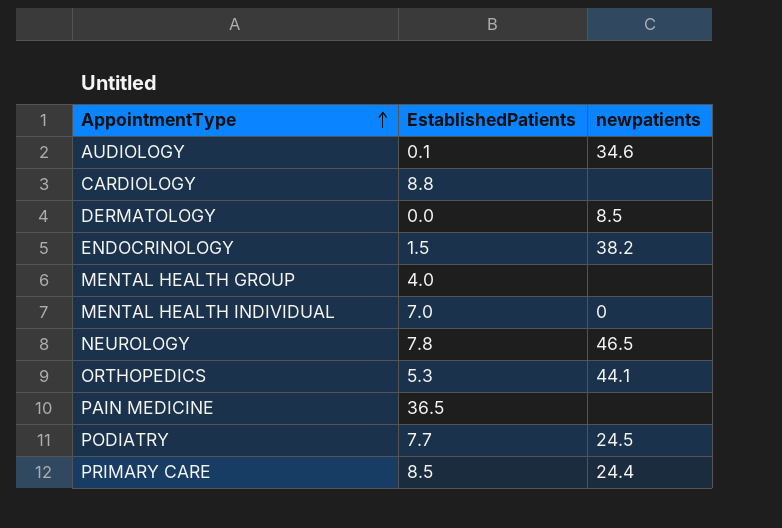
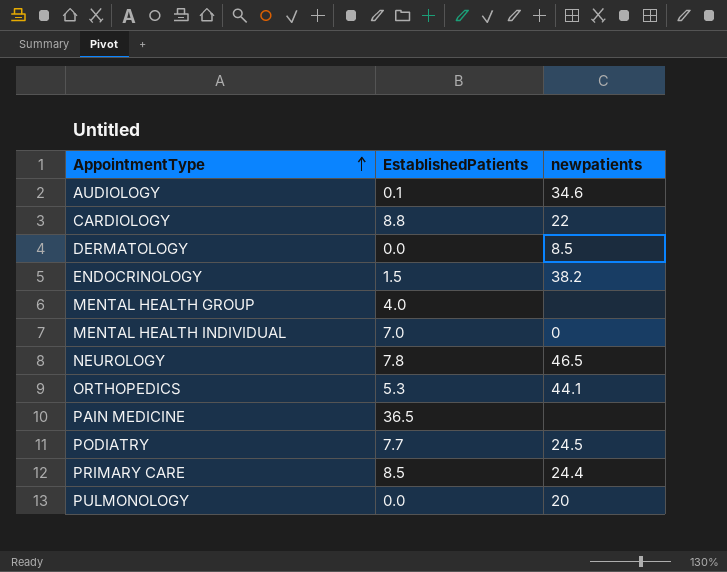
CARDIOLOGY | newpatients: none -> 22
row PULMONOLOGY: none -> 0.0 | 20

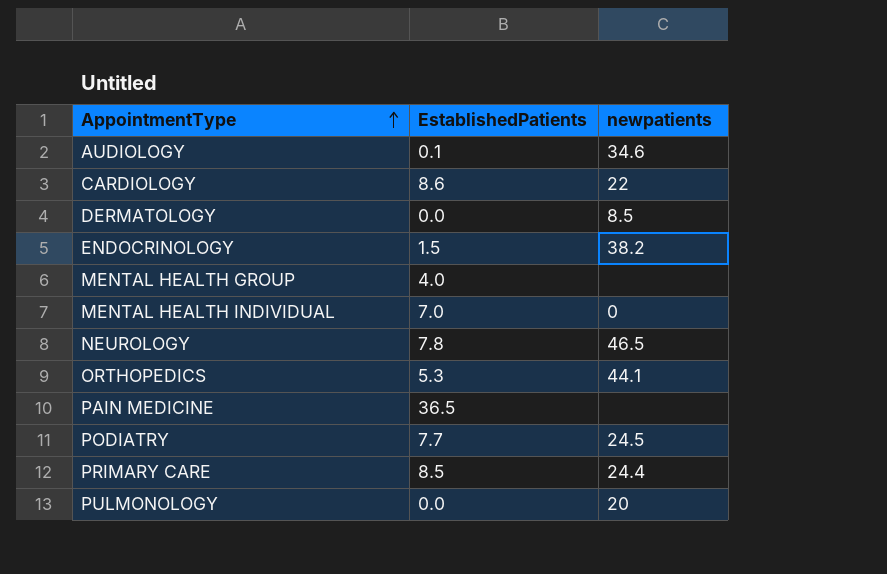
CARDIOLOGY | EstablishedPatients: 8.8 -> 8.6

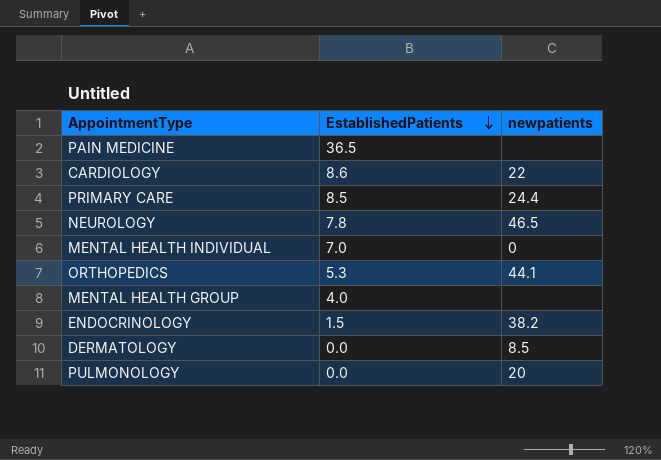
row order: AppointmentType ascending -> EstablishedPatients descending
row AUDIOLOGY: 0.1 | 34.6 -> none
row PODIATRY: 7.7 | 24.5 -> none

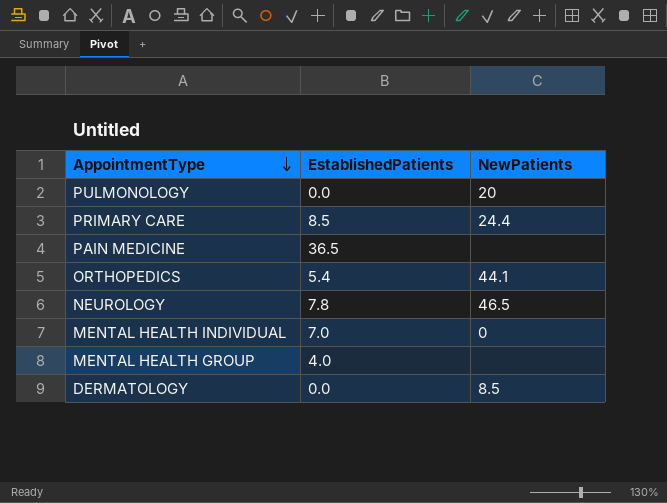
row order: EstablishedPatients descending -> AppointmentType descending
column name: newpatients -> NewPatients
row CARDIOLOGY: 8.6 | 22 -> none
row ENDOCRINOLOGY: 1.5 | 38.2 -> none
ORTHOPEDICS | EstablishedPatients: 5.3 -> 5.4

